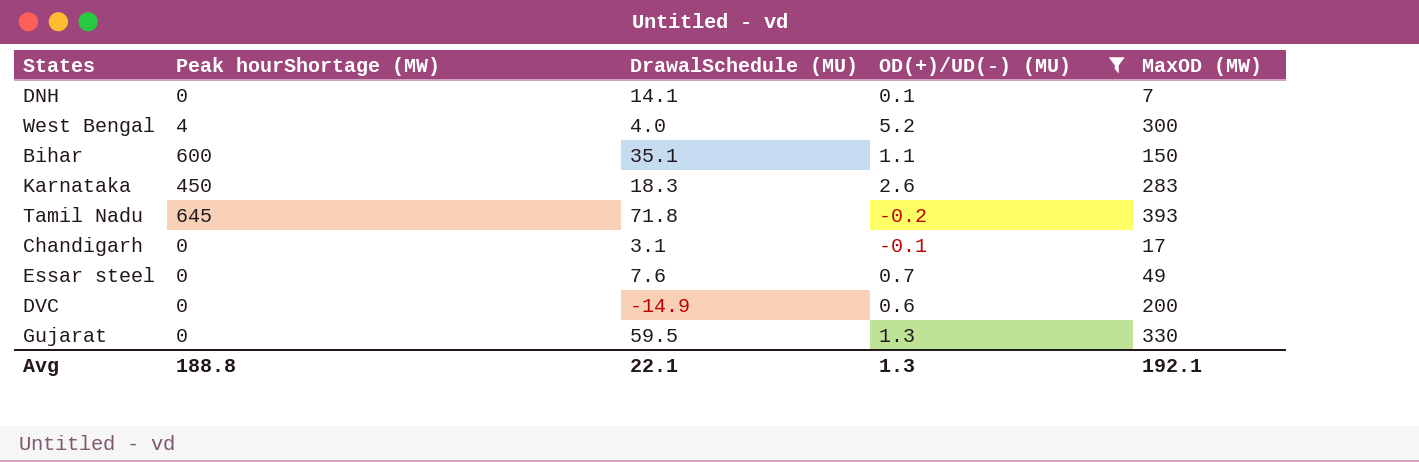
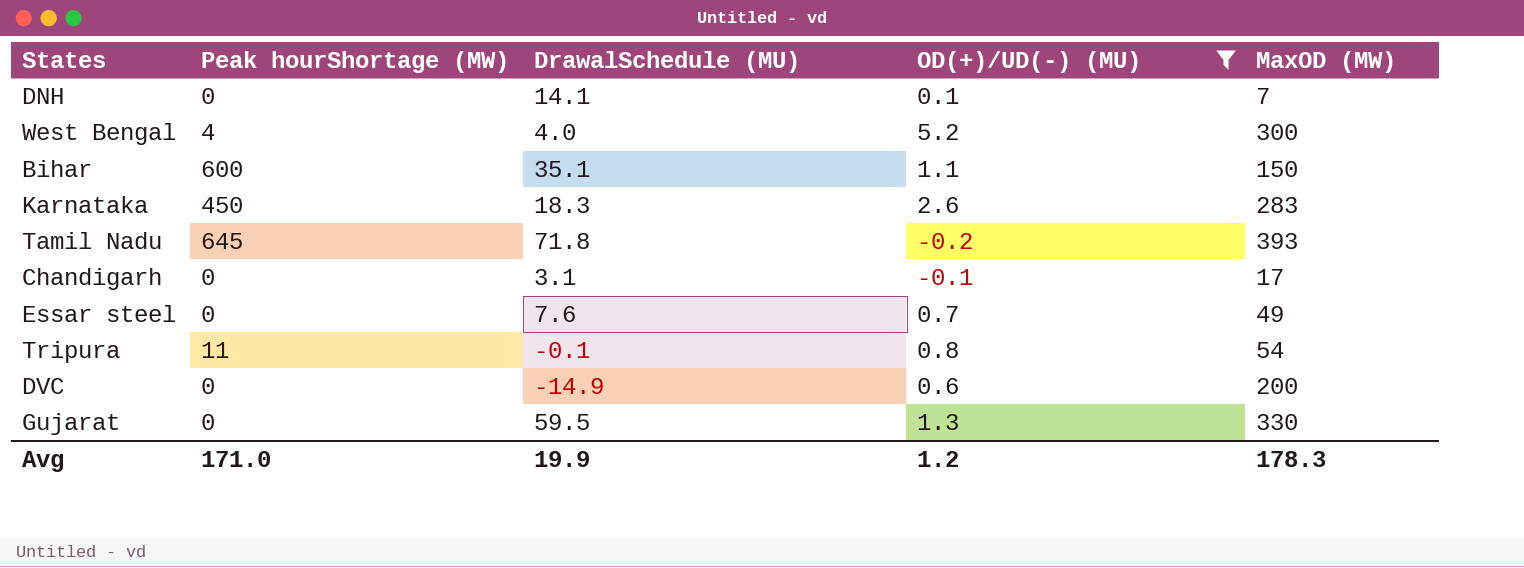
row Tripura: none -> 11 | -0.1 | 0.8 | 54
Avg | Peak hourShortage (MW): 188.8 -> 171.0
Avg | DrawalSchedule (MU): 22.1 -> 19.9
Avg | OD(+)/UD(-) (MU): 1.3 -> 1.2
Avg | MaxOD (MW): 192.1 -> 178.3

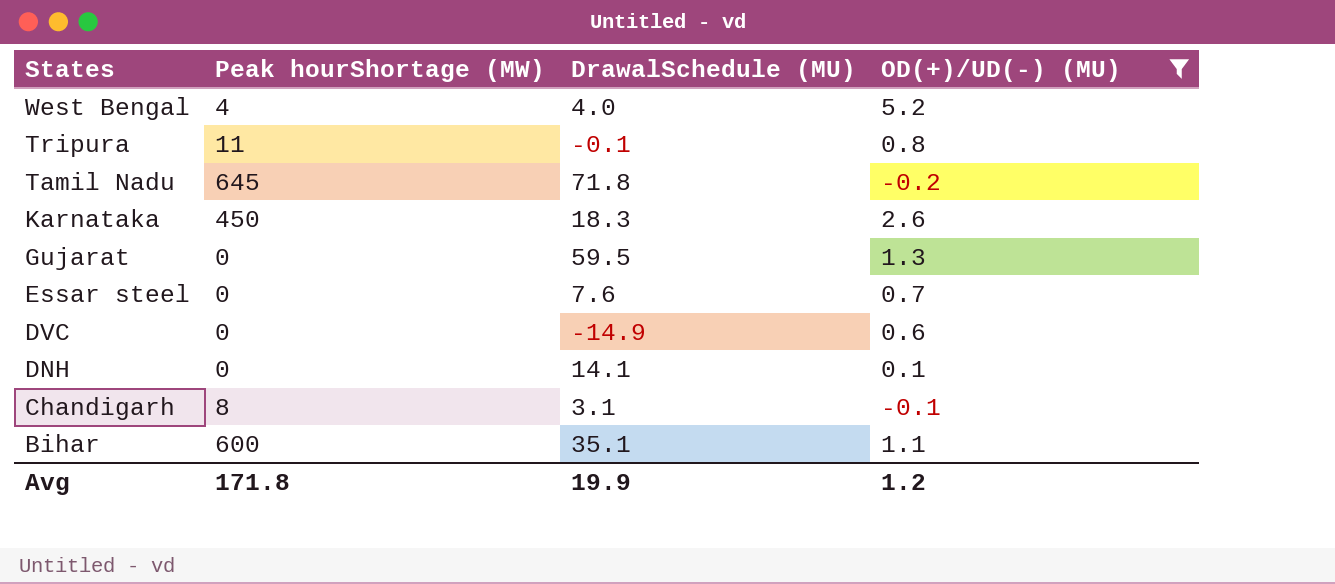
row order: none -> States descending
column MaxOD (MW) | position: 5 -> none
Chandigarh | Peak hourShortage (MW): 0 -> 8
Avg | Peak hourShortage (MW): 171.0 -> 171.8

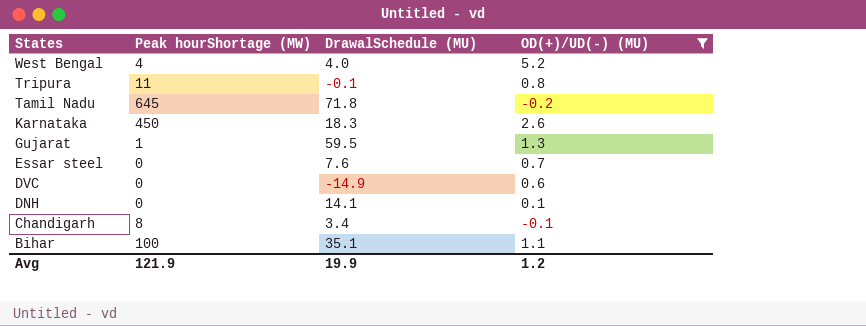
Gujarat | Peak hourShortage (MW): 0 -> 1
Chandigarh | DrawalSchedule (MU): 3.1 -> 3.4
Bihar | Peak hourShortage (MW): 600 -> 100
Avg | Peak hourShortage (MW): 171.8 -> 121.9

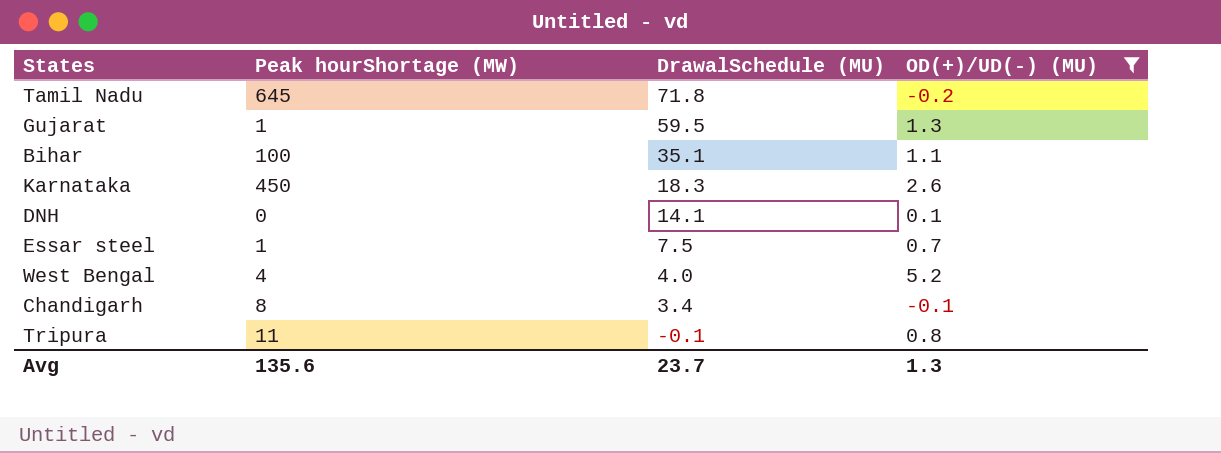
row order: States descending -> DrawalSchedule (MU) descending
row DVC: 0 | -14.9 | 0.6 -> none
Essar steel | Peak hourShortage (MW): 0 -> 1
Essar steel | DrawalSchedule (MU): 7.6 -> 7.5
Avg | Peak hourShortage (MW): 121.9 -> 135.6
Avg | DrawalSchedule (MU): 19.9 -> 23.7
Avg | OD(+)/UD(-) (MU): 1.2 -> 1.3

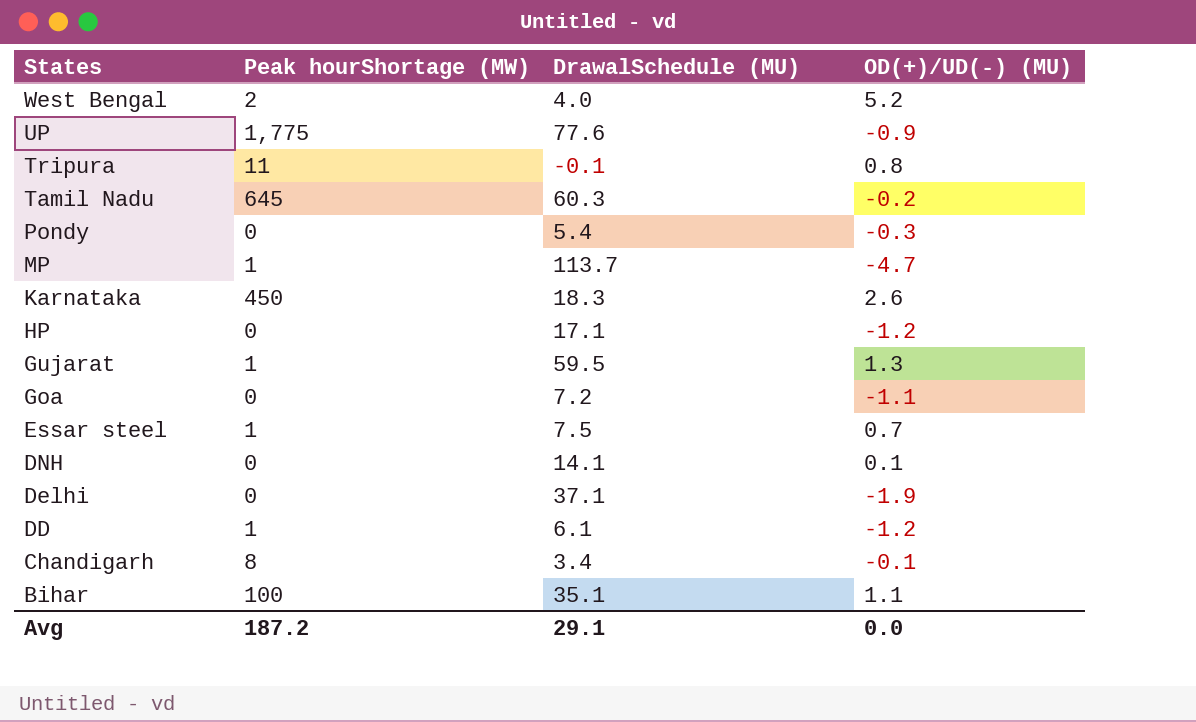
filter: OD(+)/UD(-) (MU) >= -0.2 -> none
row order: DrawalSchedule (MU) descending -> States descending
West Bengal | Peak hourShortage (MW): 4 -> 2
Tamil Nadu | DrawalSchedule (MU): 71.8 -> 60.3
Avg | Peak hourShortage (MW): 135.6 -> 187.2
Avg | DrawalSchedule (MU): 23.7 -> 29.1
Avg | OD(+)/UD(-) (MU): 1.3 -> 0.0

